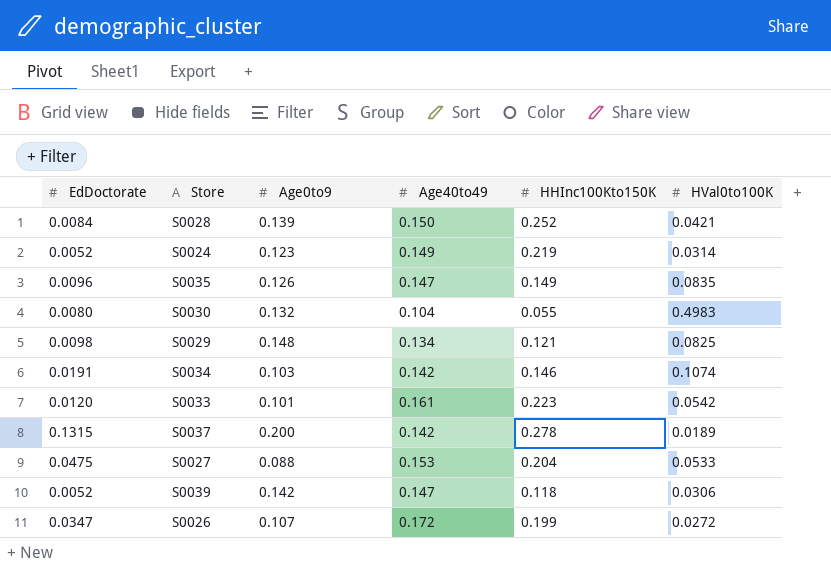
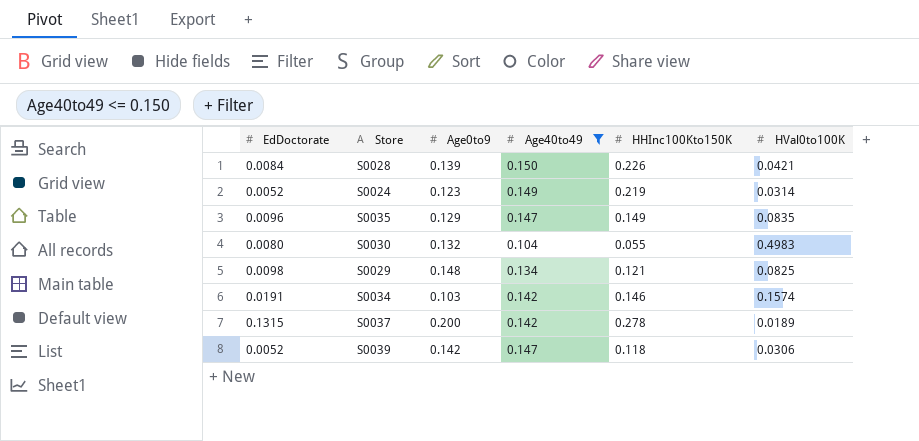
filter: none -> Age40to49 <= 0.150
S0028 | HHInc100Kto150K: 0.252 -> 0.226
S0035 | Age0to9: 0.126 -> 0.129
S0034 | HVal0to100K: 0.1074 -> 0.1574

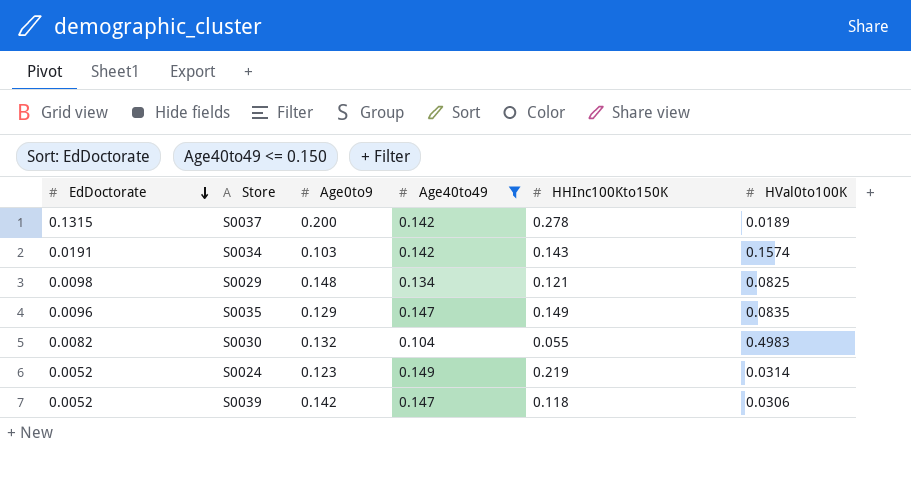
row order: none -> EdDoctorate descending
row S0028: 0.0084 | 0.139 | 0.150 | 0.226 | 0.0421 -> none
S0034 | HHInc100Kto150K: 0.146 -> 0.143
S0030 | EdDoctorate: 0.0080 -> 0.0082

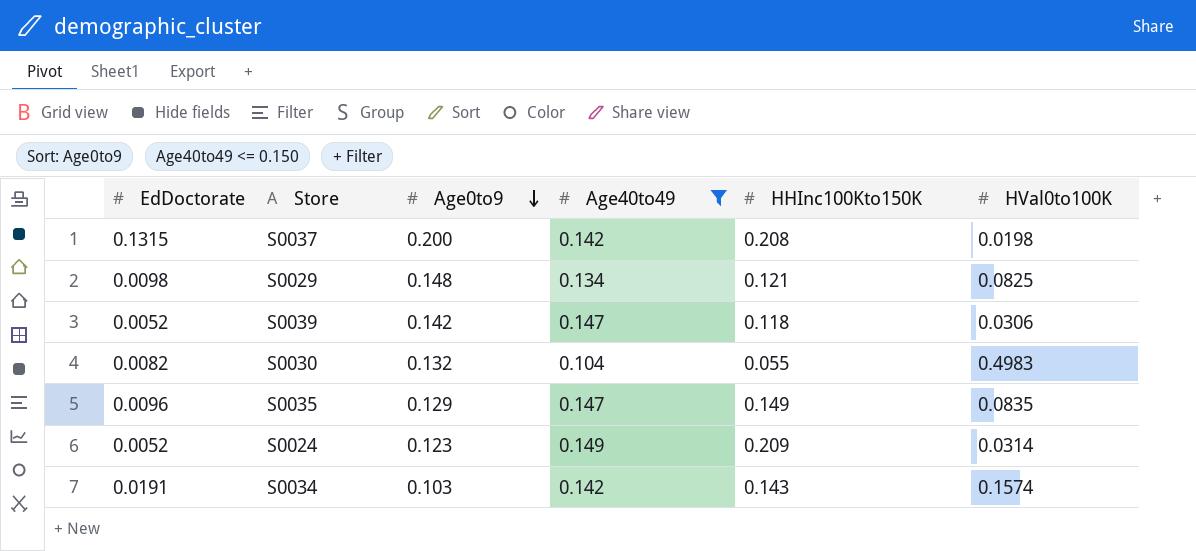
row order: EdDoctorate descending -> Age0to9 descending
S0037 | HHInc100Kto150K: 0.278 -> 0.208
S0037 | HVal0to100K: 0.0189 -> 0.0198
S0024 | HHInc100Kto150K: 0.219 -> 0.209

